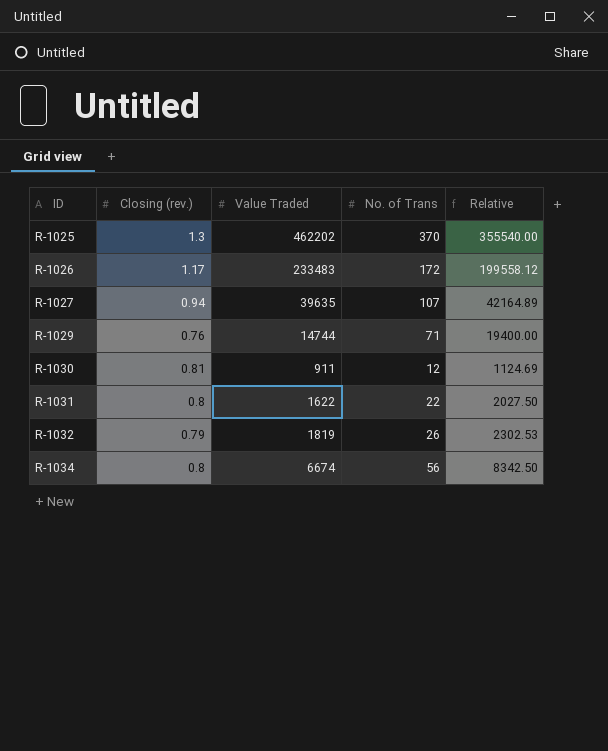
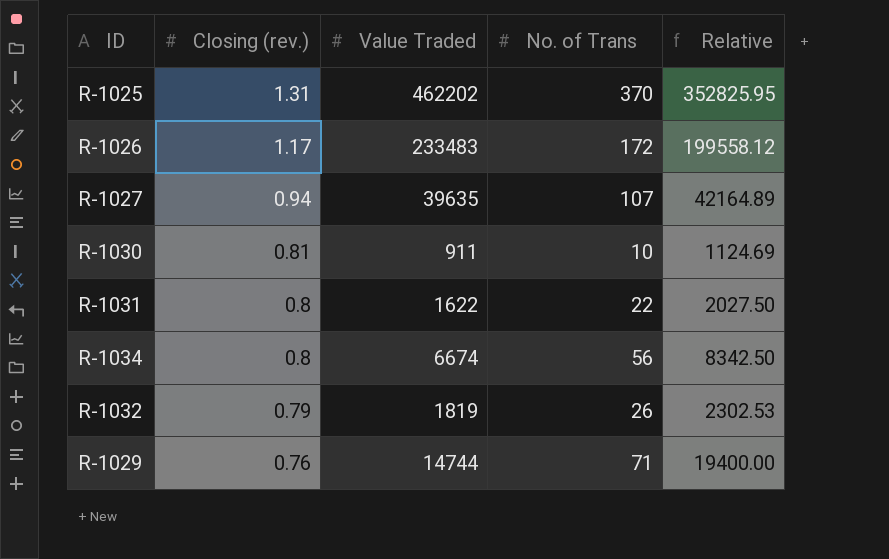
row order: ID ascending -> Closing (rev.) descending
R-1025 | Closing (rev.): 1.3 -> 1.31
R-1025 | Relative: 355540.00 -> 352825.95
R-1030 | No. of Trans: 12 -> 10

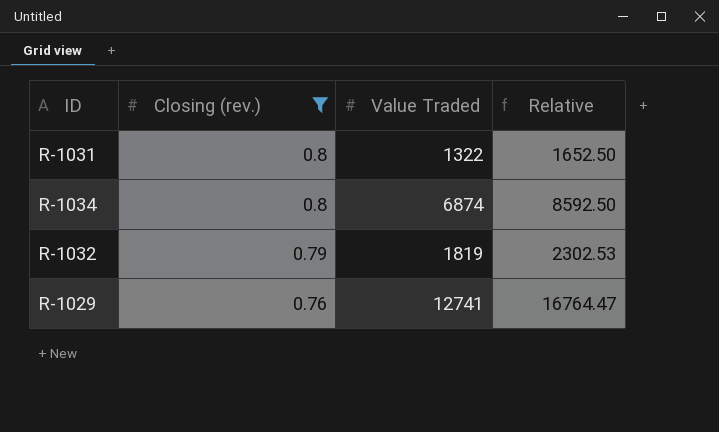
filter: none -> Closing (rev.) <= 0.8
column No. of Trans | position: 4 -> none
R-1031 | Value Traded: 1622 -> 1322
R-1031 | Relative: 2027.50 -> 1652.50
R-1034 | Value Traded: 6674 -> 6874
R-1034 | Relative: 8342.50 -> 8592.50
R-1029 | Value Traded: 14744 -> 12741
R-1029 | Relative: 19400.00 -> 16764.47

